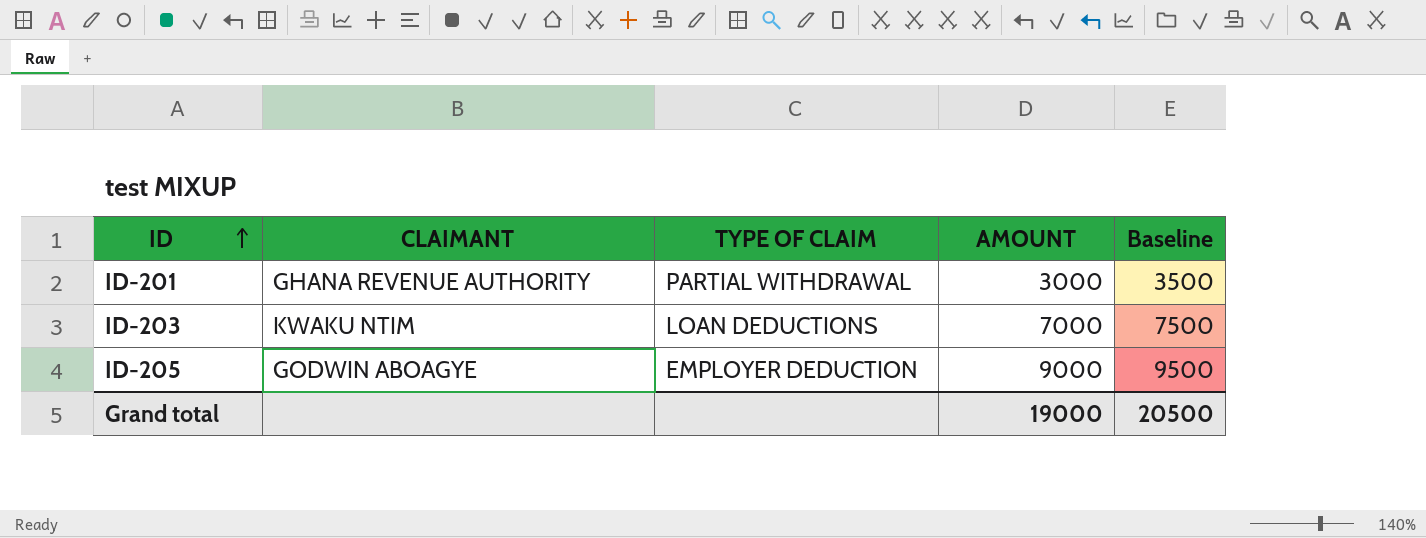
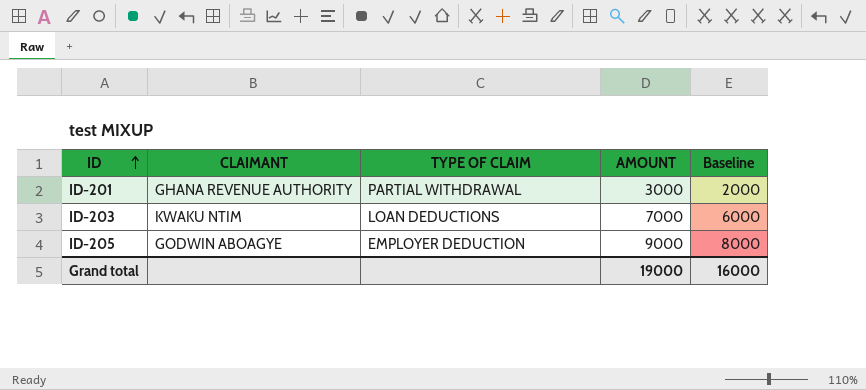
column Baseline | formula: [AMOUNT] + 500 -> [AMOUNT] - 1000
Grand total | Baseline: 20500 -> 16000

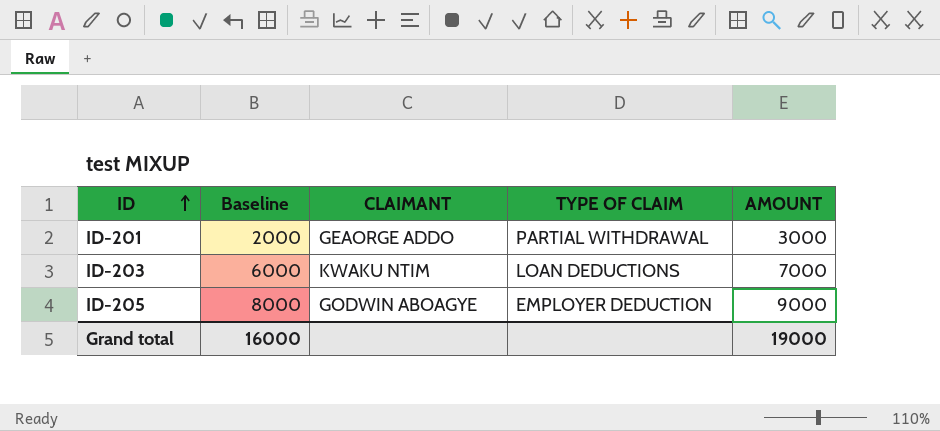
column Baseline | position: 5 -> 2
ID-201 | CLAIMANT: GHANA REVENUE AUTHORITY -> GEAORGE ADDO

